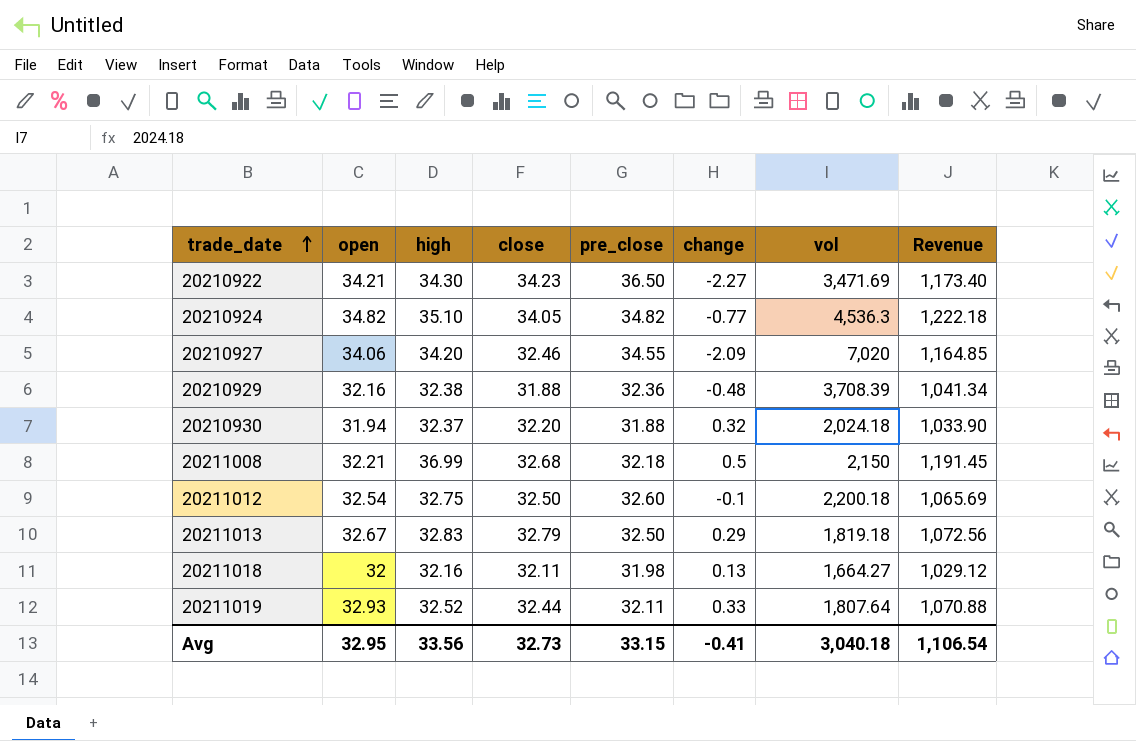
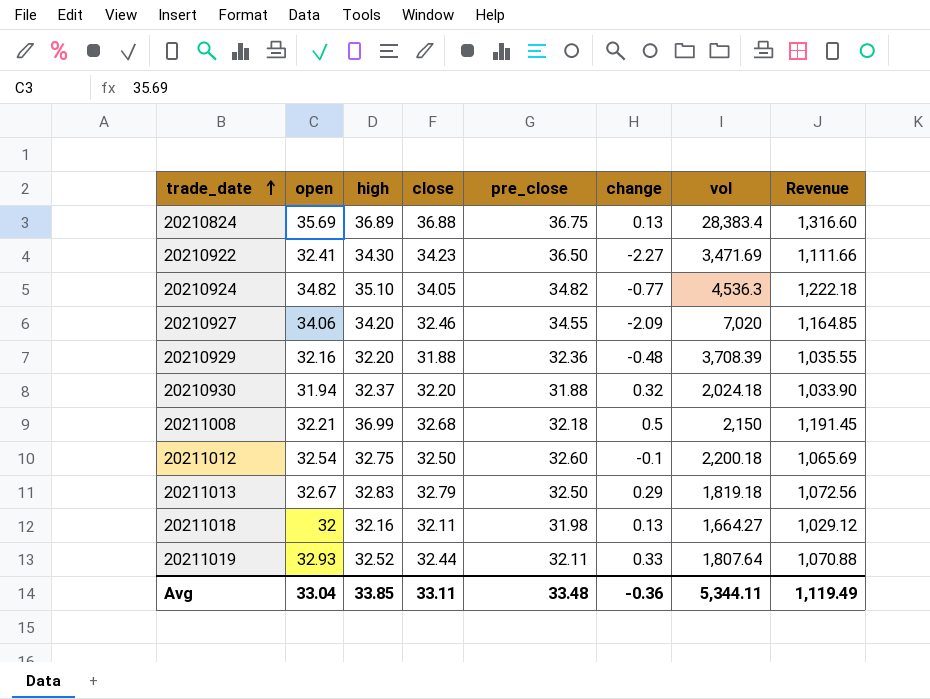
row 20210824: none -> 35.69 | 36.89 | 36.88 | 36.75 | 0.13 | 28,383.4 | 1,316.60
20210922 | open: 34.21 -> 32.41
20210922 | Revenue: 1,173.40 -> 1,111.66
20210929 | high: 32.38 -> 32.20
20210929 | Revenue: 1,041.34 -> 1,035.55
Avg | open: 32.95 -> 33.04
Avg | high: 33.56 -> 33.85
Avg | close: 32.73 -> 33.11
Avg | pre_close: 33.15 -> 33.48
Avg | change: -0.41 -> -0.36
Avg | vol: 3,040.18 -> 5,344.11
Avg | Revenue: 1,106.54 -> 1,119.49

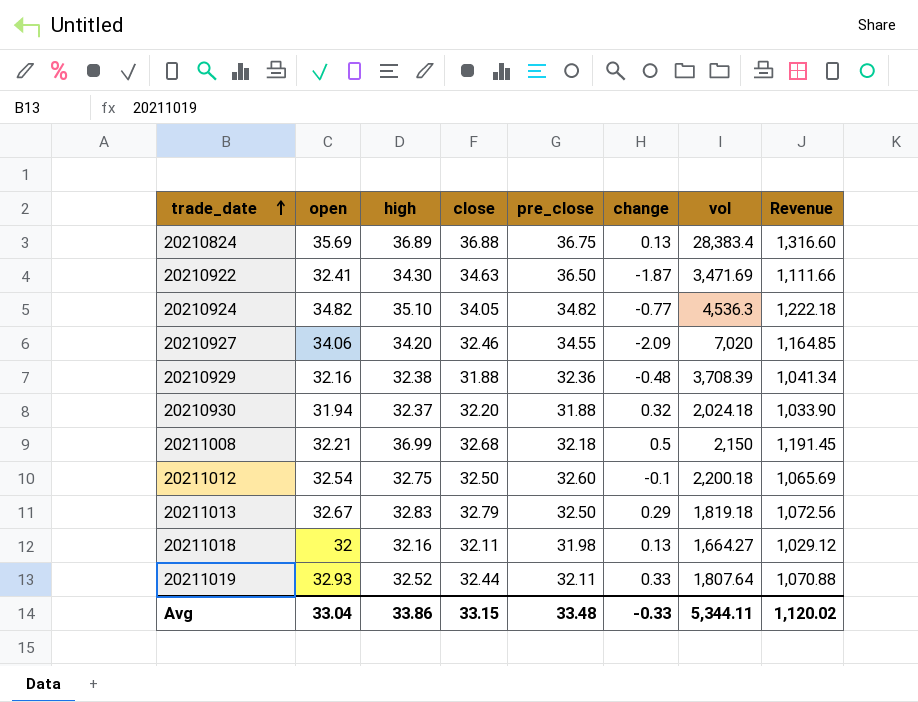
20210922 | close: 34.23 -> 34.63
20210922 | change: -2.27 -> -1.87
20210929 | high: 32.20 -> 32.38
20210929 | Revenue: 1,035.55 -> 1,041.34
Avg | high: 33.85 -> 33.86
Avg | close: 33.11 -> 33.15
Avg | change: -0.36 -> -0.33
Avg | Revenue: 1,119.49 -> 1,120.02

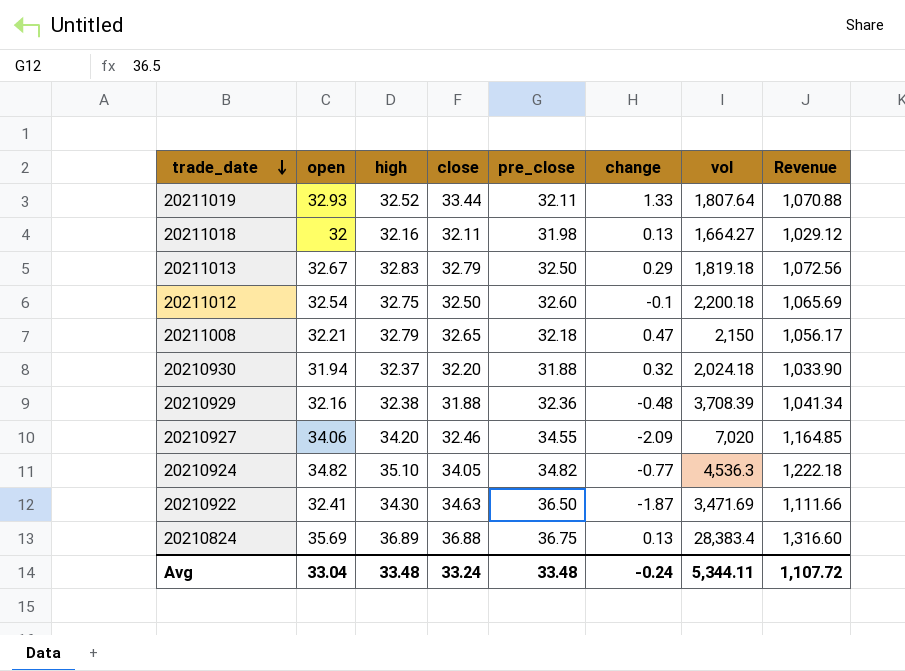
row order: trade_date ascending -> trade_date descending
20211019 | close: 32.44 -> 33.44
20211019 | change: 0.33 -> 1.33
20211008 | high: 36.99 -> 32.79
20211008 | close: 32.68 -> 32.65
20211008 | change: 0.5 -> 0.47
20211008 | Revenue: 1,191.45 -> 1,056.17
Avg | high: 33.86 -> 33.48
Avg | close: 33.15 -> 33.24
Avg | change: -0.33 -> -0.24
Avg | Revenue: 1,120.02 -> 1,107.72

